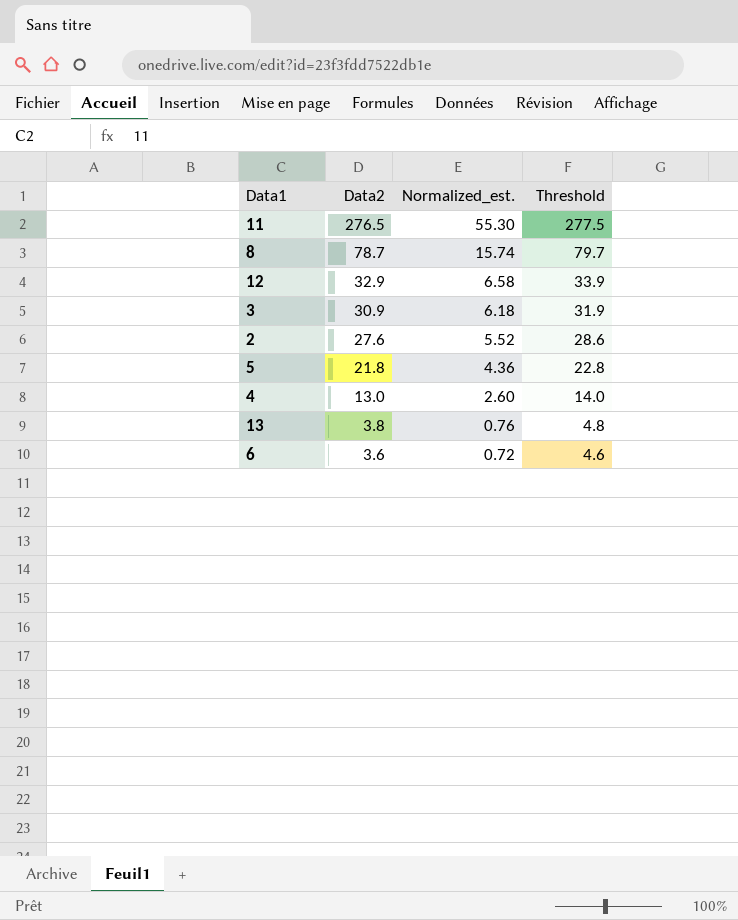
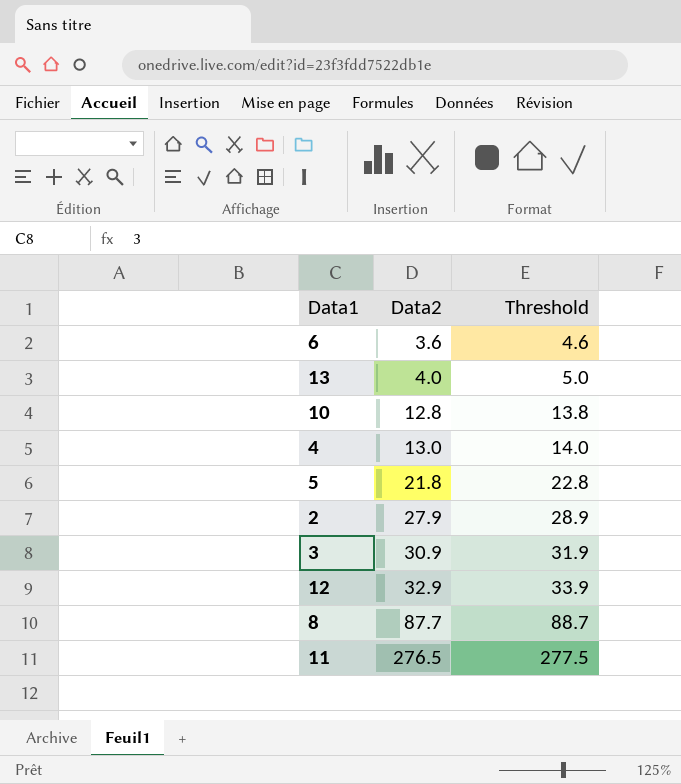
row order: Data2 descending -> Data2 ascending
column Normalized_est. | formula: [Data2] * 0.2 -> none
13 | Data2: 3.8 -> 4.0
13 | Threshold: 4.8 -> 5.0
row 10: none -> 12.8 | 13.8
2 | Data2: 27.6 -> 27.9
2 | Threshold: 28.6 -> 28.9
8 | Data2: 78.7 -> 87.7
8 | Threshold: 79.7 -> 88.7

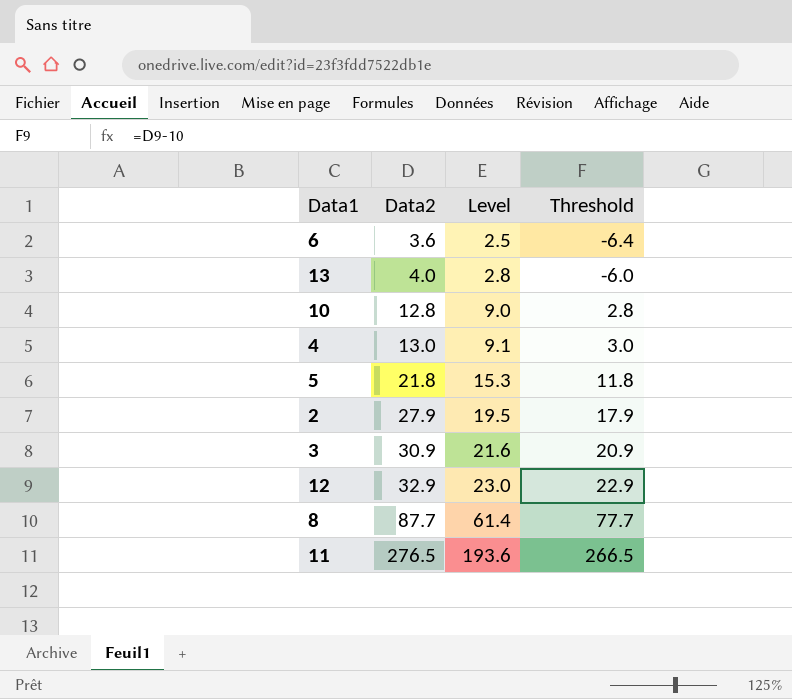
column Level | formula: none -> [Data2] * 0.7
column Threshold | formula: [Data2] + 1 -> [Data2] - 10

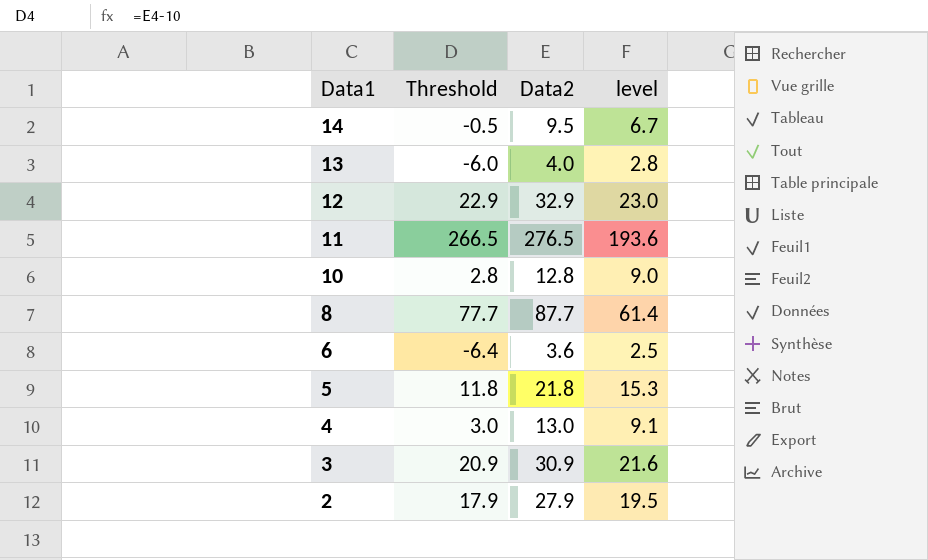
row order: Data2 ascending -> Data1 descending
column Threshold | position: 4 -> 2
column name: Level -> level
row 14: none -> -0.5 | 9.5 | 6.7

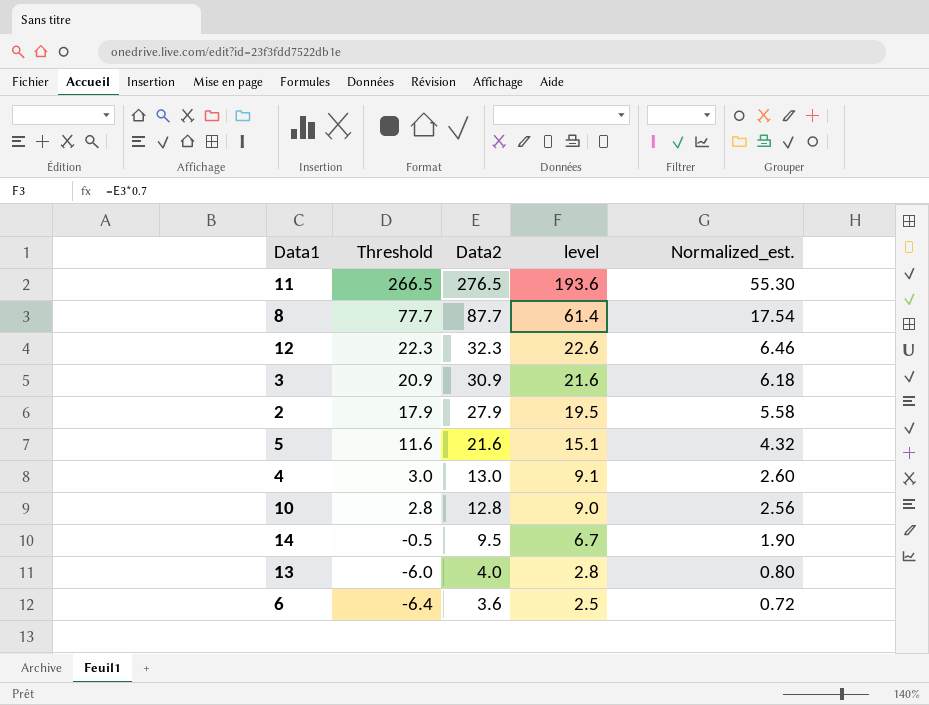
row order: Data1 descending -> Threshold descending
column Normalized_est. | formula: none -> [Data2] * 0.2
12 | Threshold: 22.9 -> 22.3
12 | Data2: 32.9 -> 32.3
12 | level: 23.0 -> 22.6
5 | Threshold: 11.8 -> 11.6
5 | Data2: 21.8 -> 21.6
5 | level: 15.3 -> 15.1

